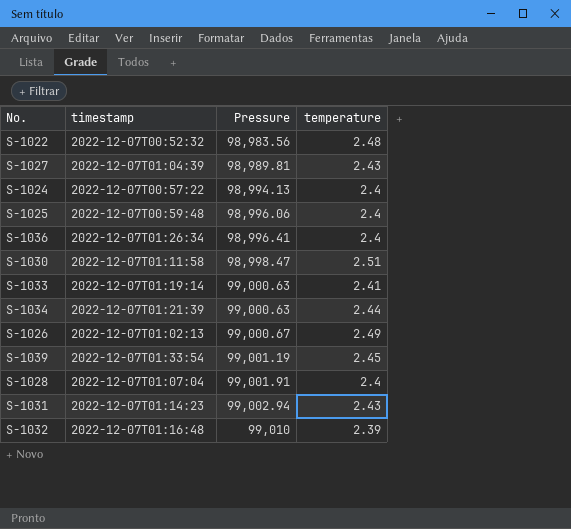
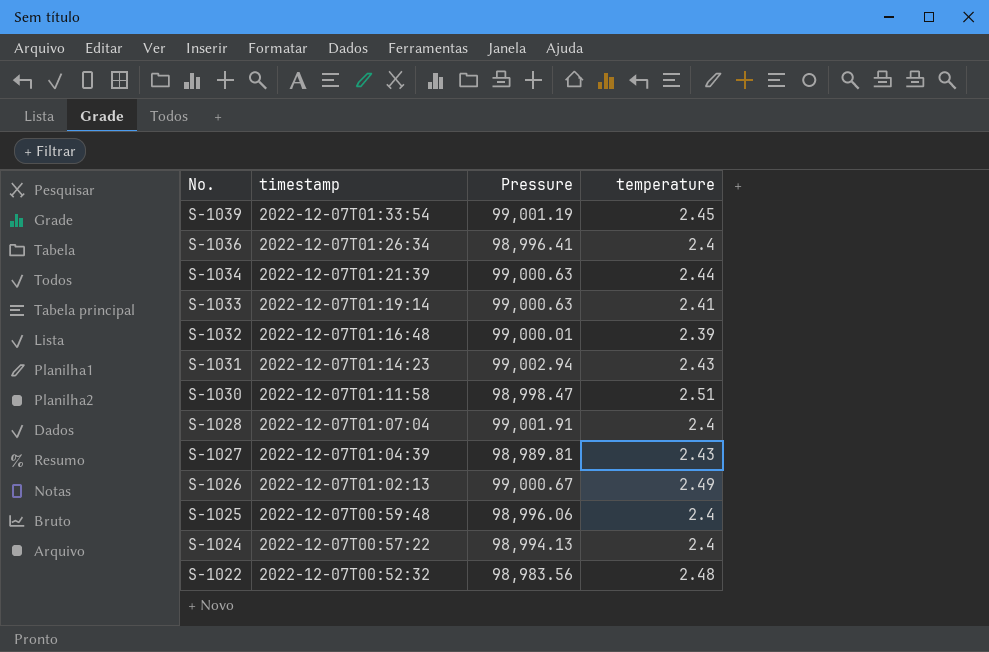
row order: Pressure ascending -> No. descending
S-1032 | Pressure: 99,010 -> 99,000.01

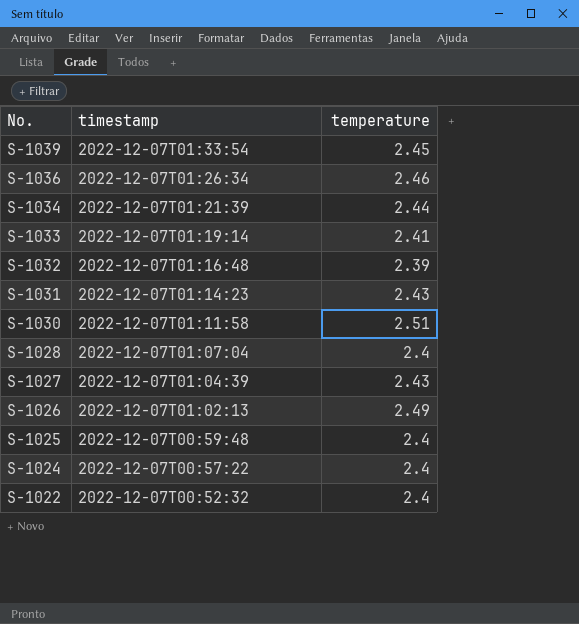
column Pressure | position: 3 -> none
S-1036 | temperature: 2.4 -> 2.46
S-1022 | temperature: 2.48 -> 2.4

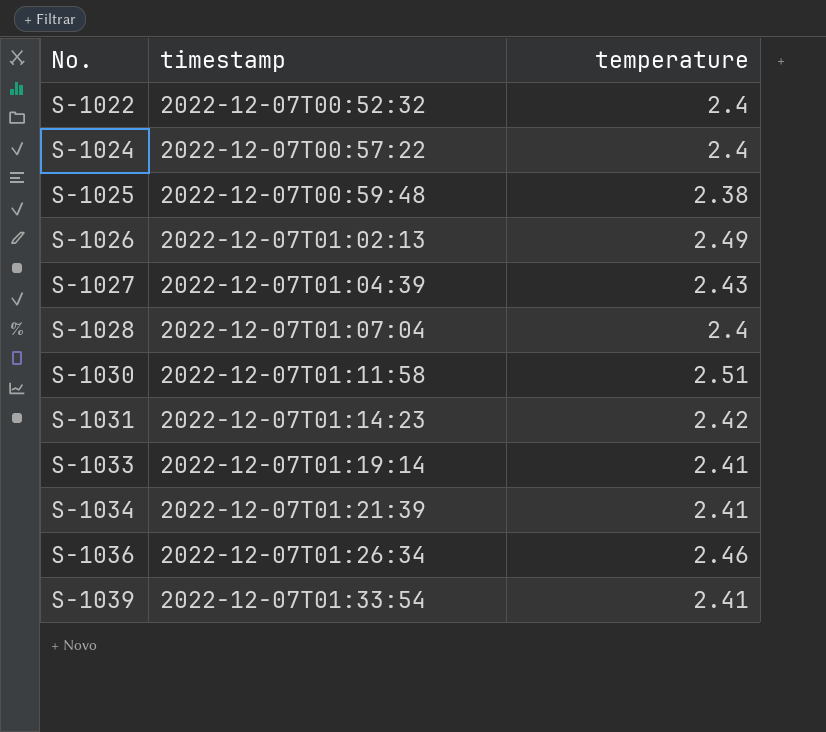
row order: No. descending -> No. ascending
row S-1032: 2022-12-07T01:16:48 | 2.39 -> none
S-1025 | temperature: 2.4 -> 2.38
S-1031 | temperature: 2.43 -> 2.42
S-1034 | temperature: 2.44 -> 2.41
S-1039 | temperature: 2.45 -> 2.41

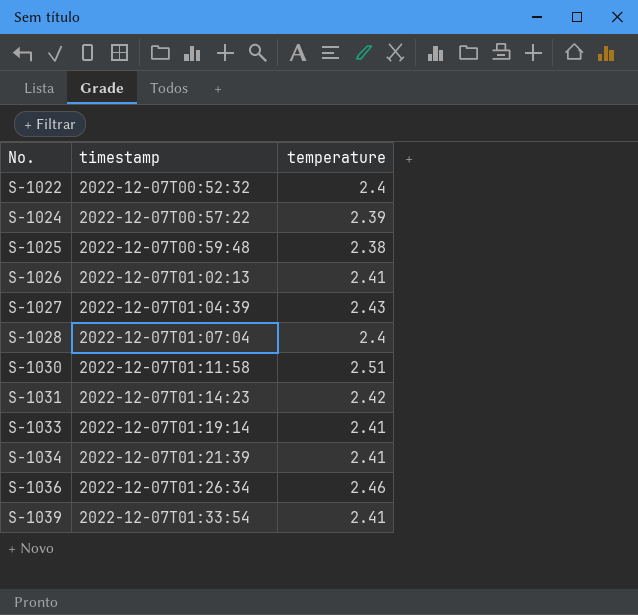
S-1024 | temperature: 2.4 -> 2.39
S-1026 | temperature: 2.49 -> 2.41

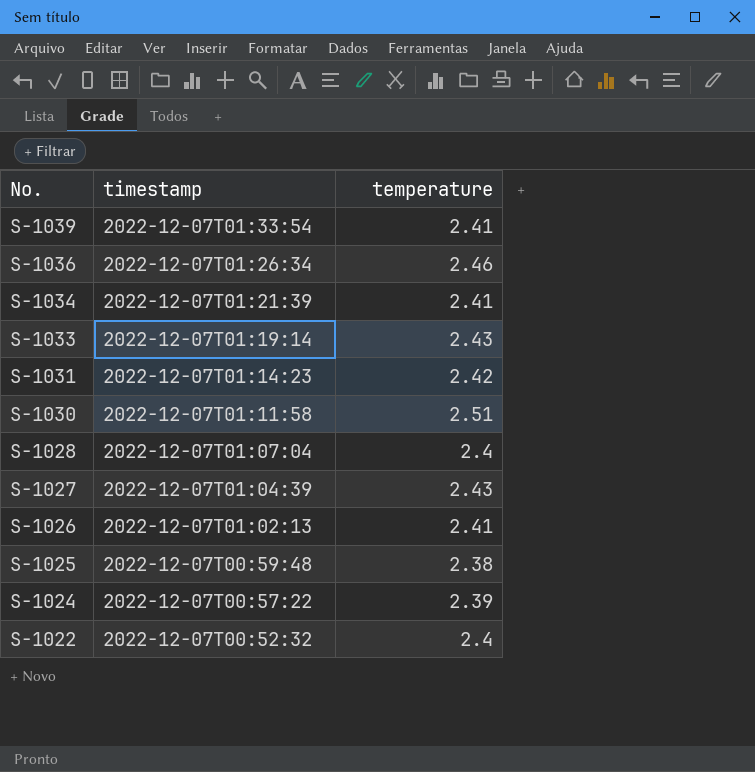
row order: No. ascending -> No. descending
S-1033 | temperature: 2.41 -> 2.43

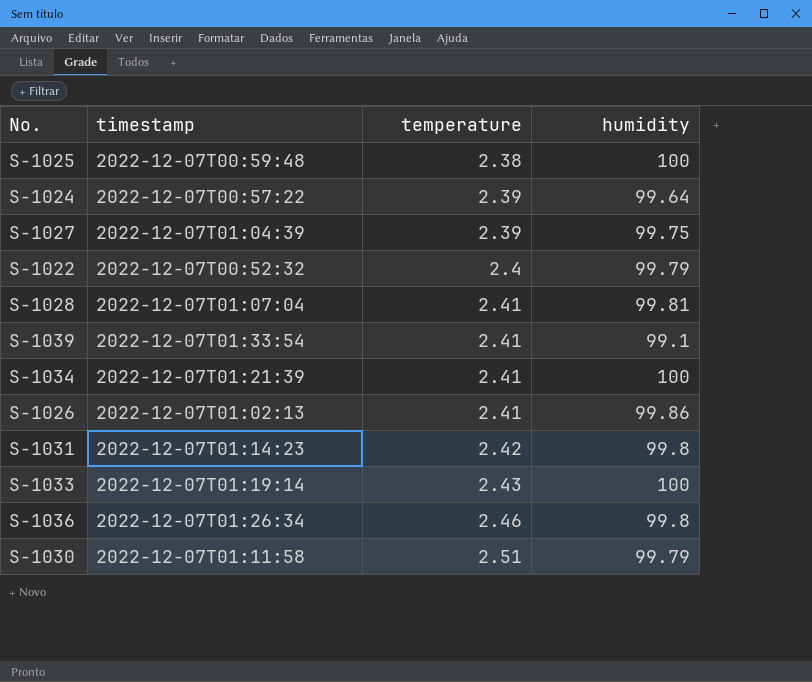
row order: No. descending -> temperature ascending
column humidity | position: none -> 4
S-1027 | temperature: 2.43 -> 2.39
S-1028 | temperature: 2.4 -> 2.41

